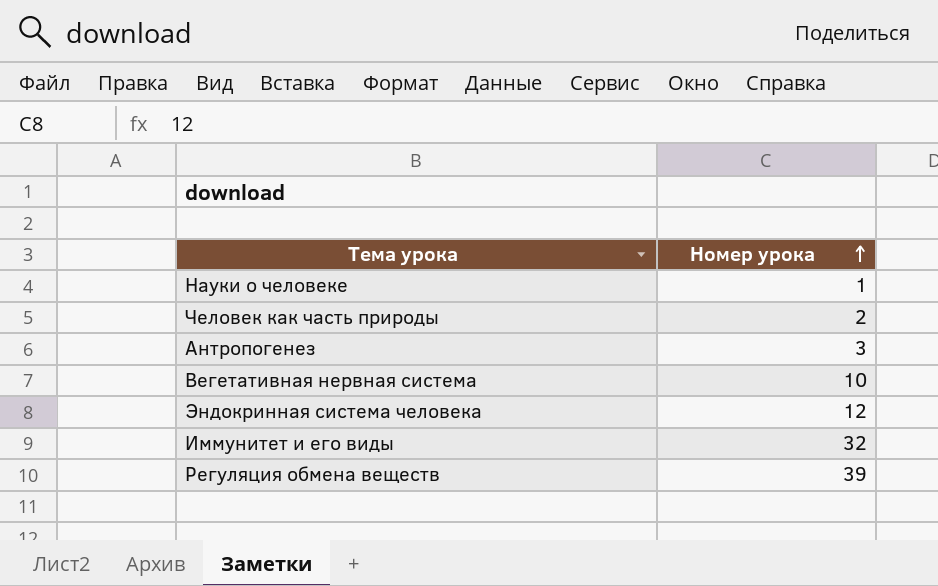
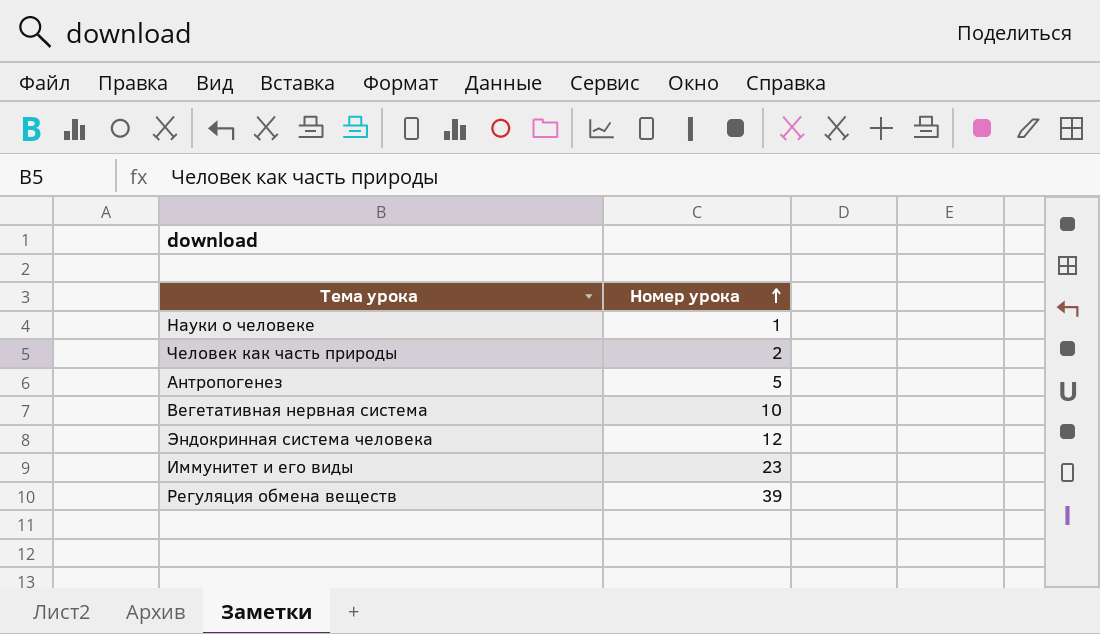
Антропогенез | Номер урока: 3 -> 5
Иммунитет и его виды | Номер урока: 32 -> 23

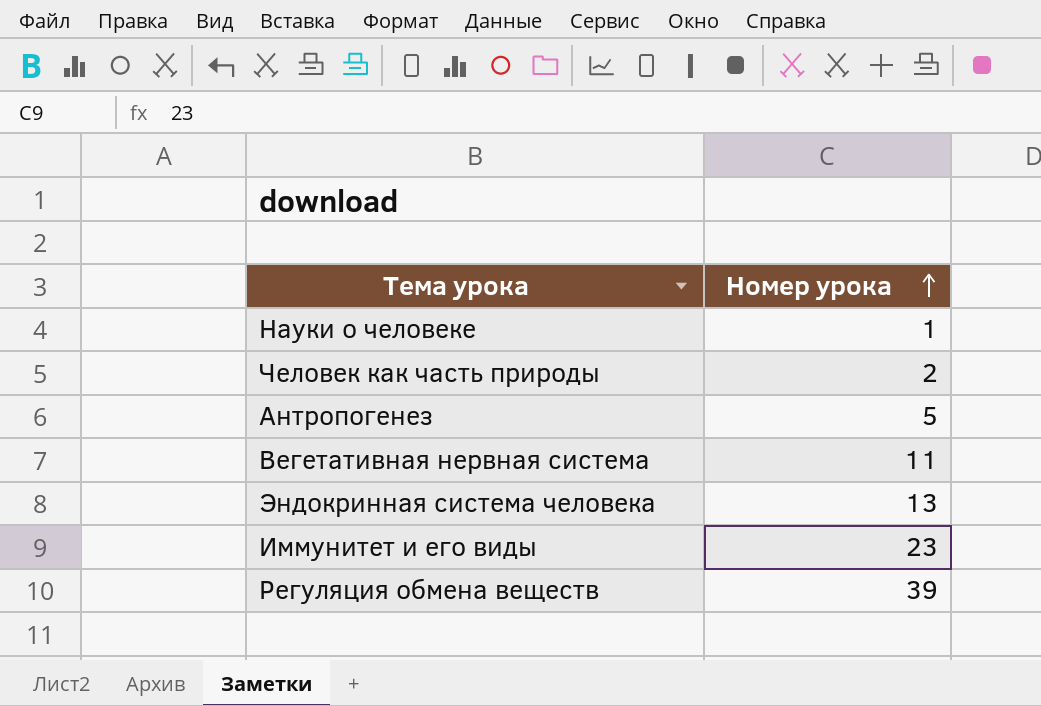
Вегетативная нервная система | Номер урока: 10 -> 11
Эндокринная система человека | Номер урока: 12 -> 13

